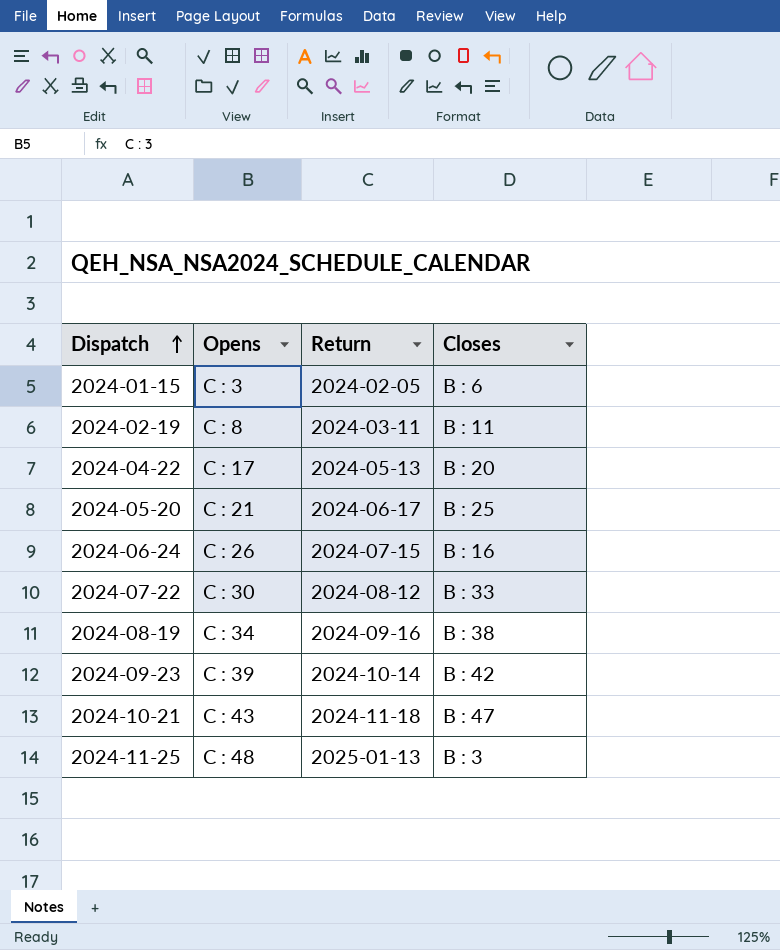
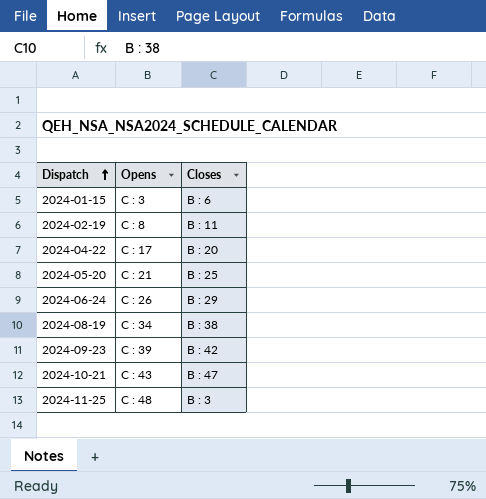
column Return | position: 3 -> none
row 2024-07-22: C : 30 | 2024-08-12 | B : 33 -> none
2024-06-24 | Closes: B : 16 -> B : 29

